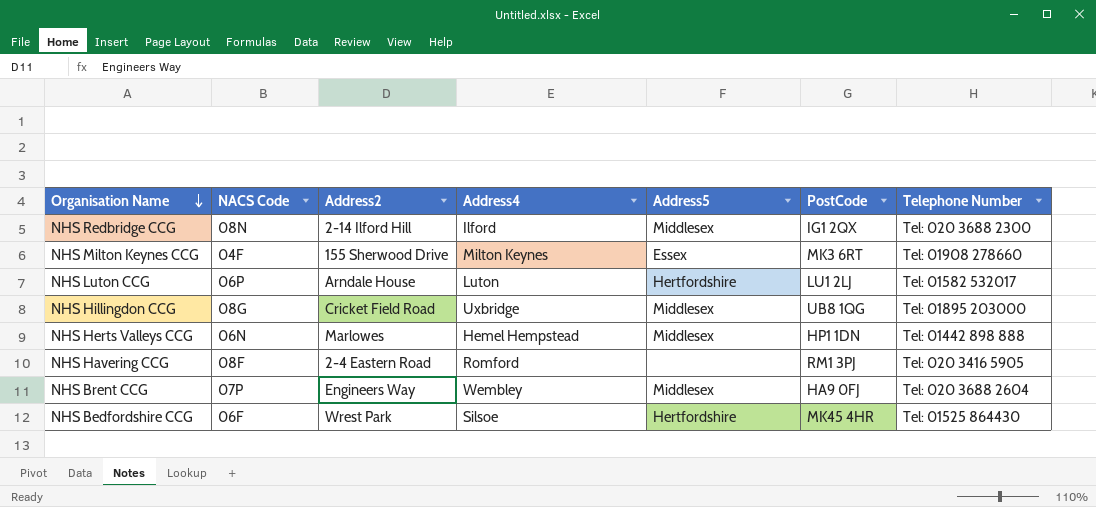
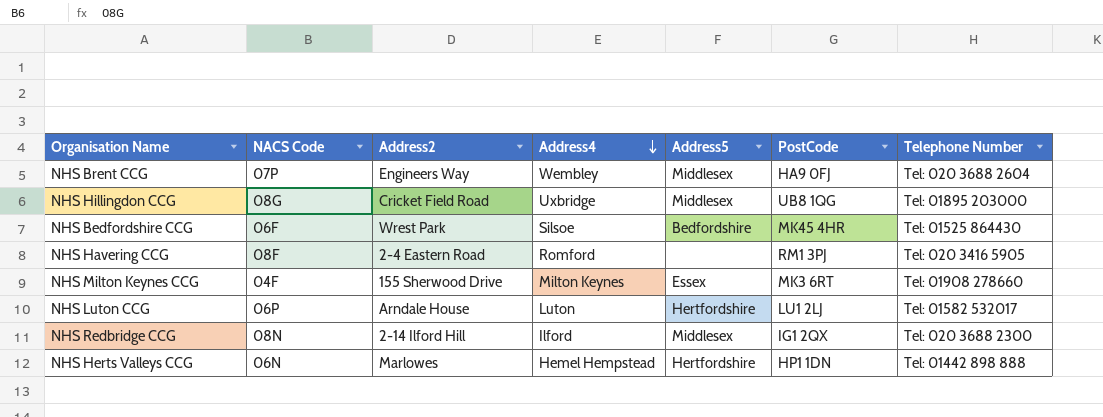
row order: Organisation Name descending -> Address4 descending
NHS Bedfordshire CCG | Address5: Hertfordshire -> Bedfordshire
NHS Herts Valleys CCG | Address5: Middlesex -> Hertfordshire

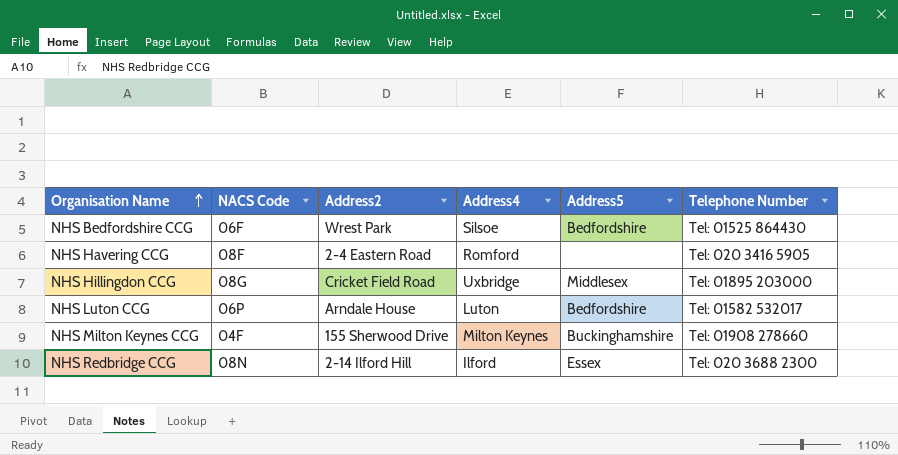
row order: Address4 descending -> Organisation Name ascending
column PostCode | position: 6 -> none
row NHS Brent CCG: 07P | Engineers Way | Wembley | Middlesex | HA9 0FJ | Tel: 020 3688 2604 -> none
row NHS Herts Valleys CCG: 06N | Marlowes | Hemel Hempstead | Hertfordshire | HP1 1DN | Tel: 01442 898 888 -> none
NHS Luton CCG | Address5: Hertfordshire -> Bedfordshire
NHS Milton Keynes CCG | Address5: Essex -> Buckinghamshire
NHS Redbridge CCG | Address5: Middlesex -> Essex

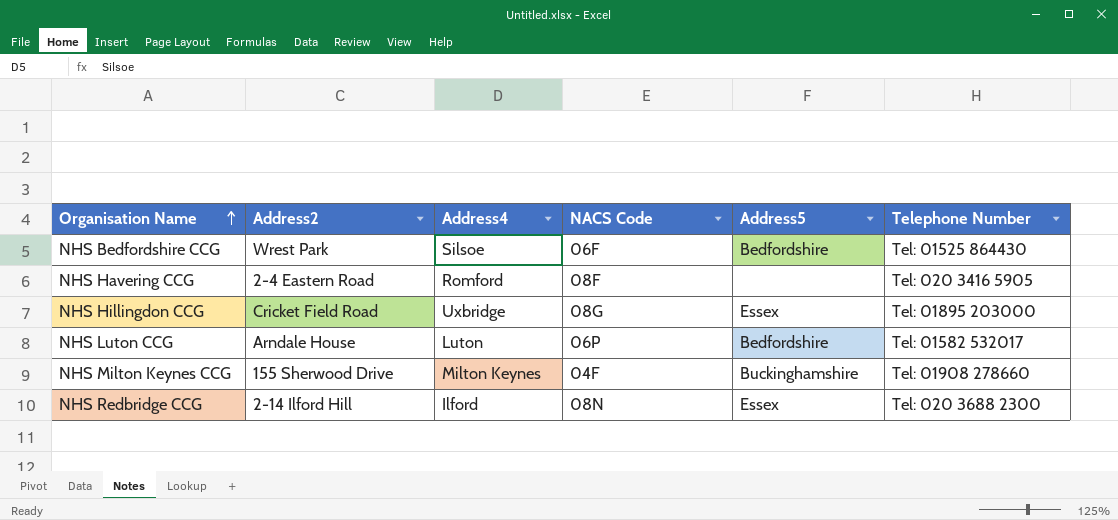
column NACS Code | position: 2 -> 4
NHS Hillingdon CCG | Address5: Middlesex -> Essex

